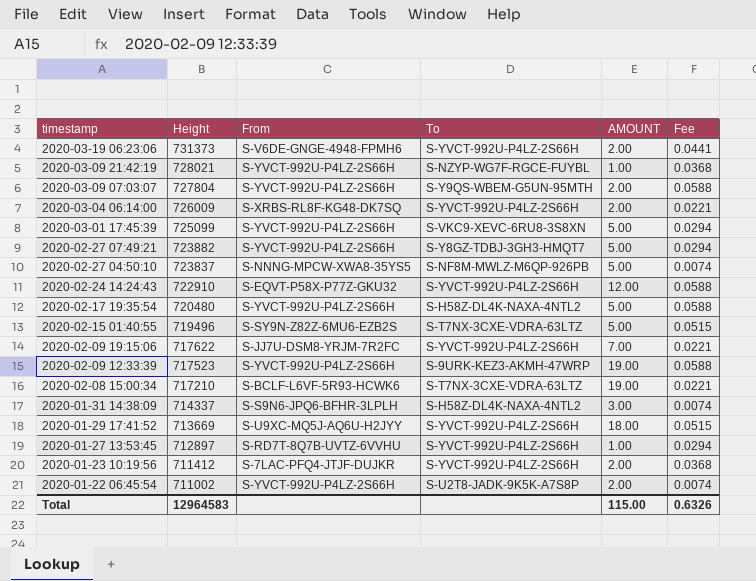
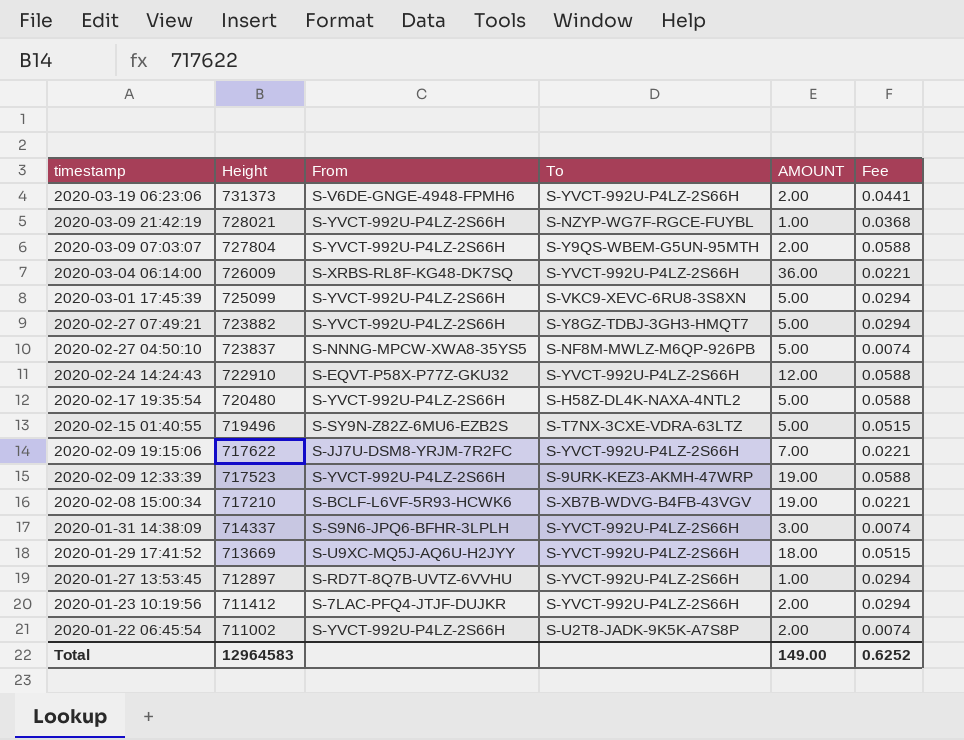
2020-03-04 06:14:00 | AMOUNT: 2.00 -> 36.00
2020-02-08 15:00:34 | To: S-T7NX-3CXE-VDRA-63LTZ -> S-XB7B-WDVG-B4FB-43VGV
2020-01-31 14:38:09 | To: S-H58Z-DL4K-NAXA-4NTL2 -> S-YVCT-992U-P4LZ-2S66H
2020-01-23 10:19:56 | Fee: 0.0368 -> 0.0294
Total | AMOUNT: 115.00 -> 149.00
Total | Fee: 0.6326 -> 0.6252

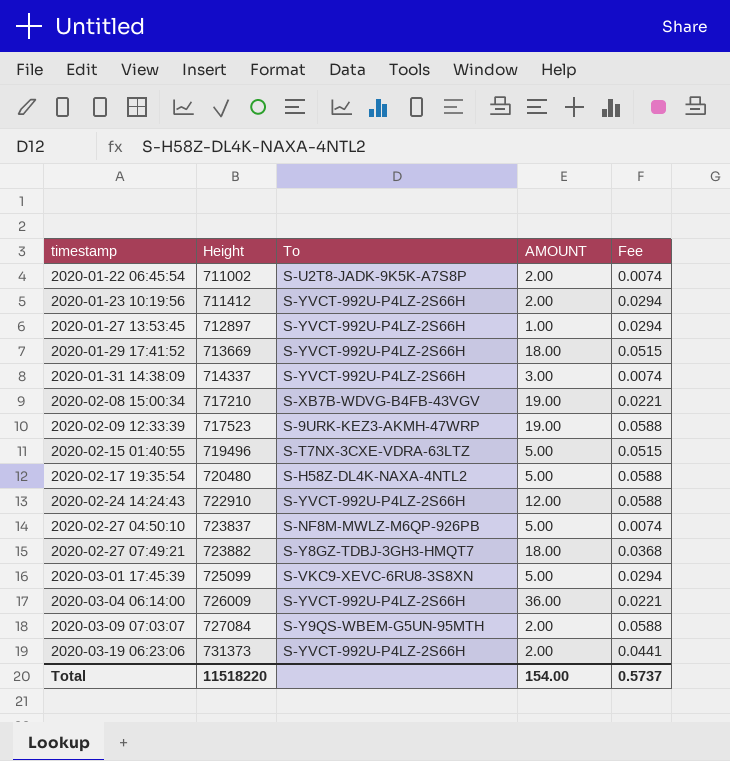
row order: timestamp descending -> timestamp ascending
column From | position: 3 -> none
row 2020-03-09 21:42:19: 728021 | S-YVCT-992U-P4LZ-2S66H | S-NZYP-WG7F-RGCE-FUYBL | 1.00 | 0.0368 -> none
row 2020-02-09 19:15:06: 717622 | S-JJ7U-DSM8-YRJM-7R2FC | S-YVCT-992U-P4LZ-2S66H | 7.00 | 0.0221 -> none
2020-02-27 07:49:21 | AMOUNT: 5.00 -> 18.00
2020-02-27 07:49:21 | Fee: 0.0294 -> 0.0368
2020-03-09 07:03:07 | Height: 727804 -> 727084
Total | Height: 12964583 -> 11518220
Total | AMOUNT: 149.00 -> 154.00
Total | Fee: 0.6252 -> 0.5737

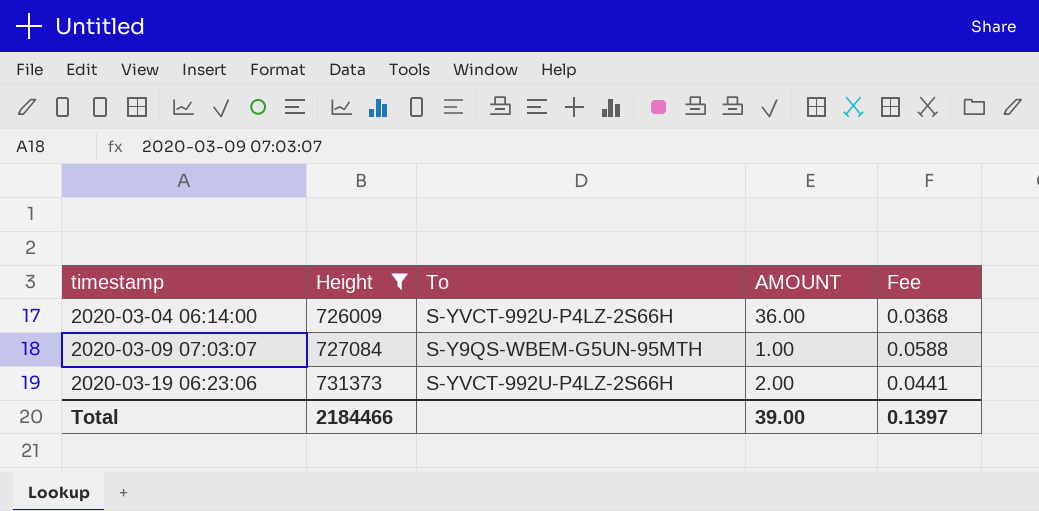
filter: none -> Height >= 726009
2020-03-04 06:14:00 | Fee: 0.0221 -> 0.0368
2020-03-09 07:03:07 | AMOUNT: 2.00 -> 1.00
Total | Height: 11518220 -> 2184466
Total | AMOUNT: 154.00 -> 39.00
Total | Fee: 0.5737 -> 0.1397

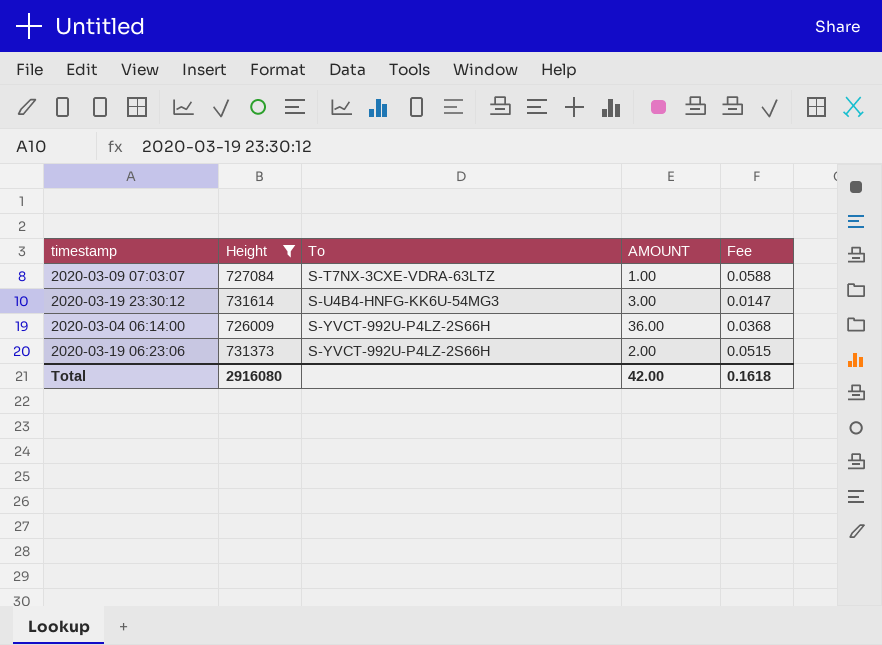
row order: timestamp ascending -> To ascending
2020-03-09 07:03:07 | To: S-Y9QS-WBEM-G5UN-95MTH -> S-T7NX-3CXE-VDRA-63LTZ
row 2020-03-19 23:30:12: none -> 731614 | S-U4B4-HNFG-KK6U-54MG3 | 3.00 | 0.0147
2020-03-19 06:23:06 | Fee: 0.0441 -> 0.0515
Total | Height: 2184466 -> 2916080
Total | AMOUNT: 39.00 -> 42.00
Total | Fee: 0.1397 -> 0.1618

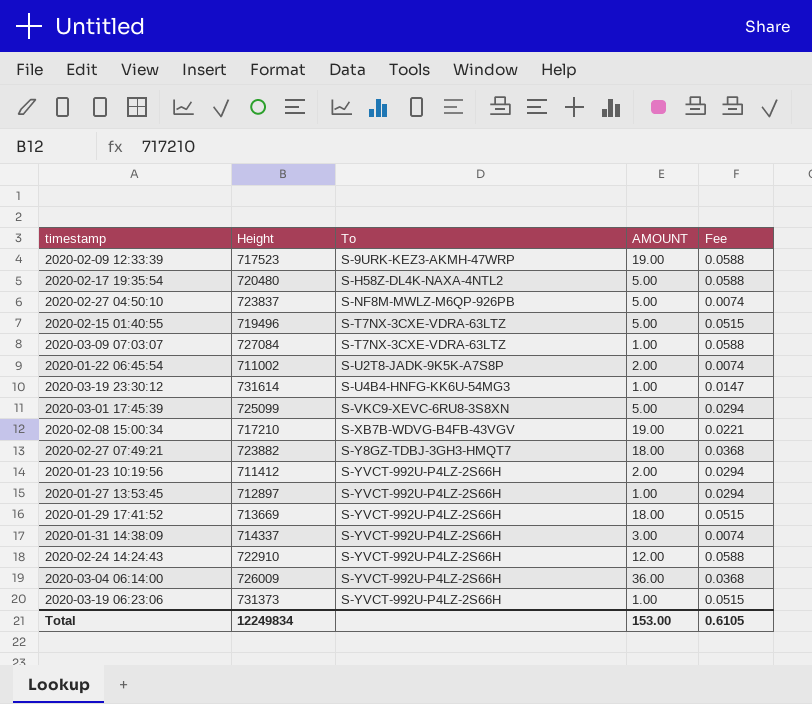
filter: Height >= 726009 -> none
2020-03-19 23:30:12 | AMOUNT: 3.00 -> 1.00
2020-03-19 06:23:06 | AMOUNT: 2.00 -> 1.00
Total | Height: 2916080 -> 12249834
Total | AMOUNT: 42.00 -> 153.00
Total | Fee: 0.1618 -> 0.6105

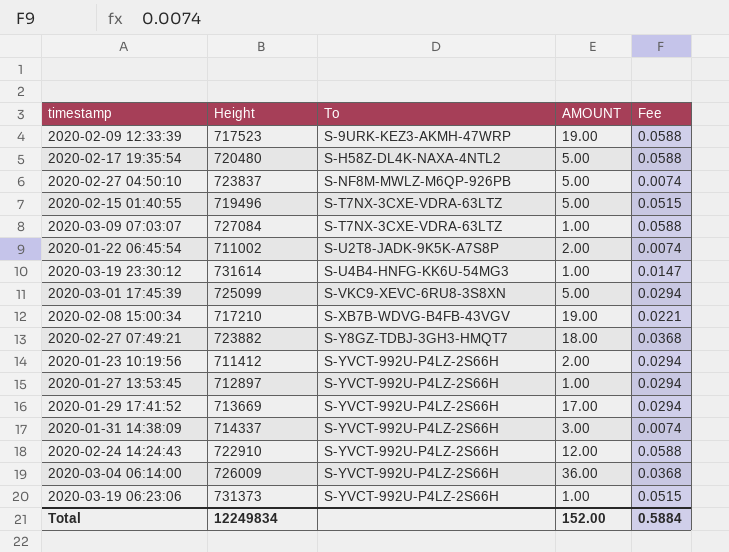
2020-01-29 17:41:52 | AMOUNT: 18.00 -> 17.00
2020-01-29 17:41:52 | Fee: 0.0515 -> 0.0294
Total | AMOUNT: 153.00 -> 152.00
Total | Fee: 0.6105 -> 0.5884

